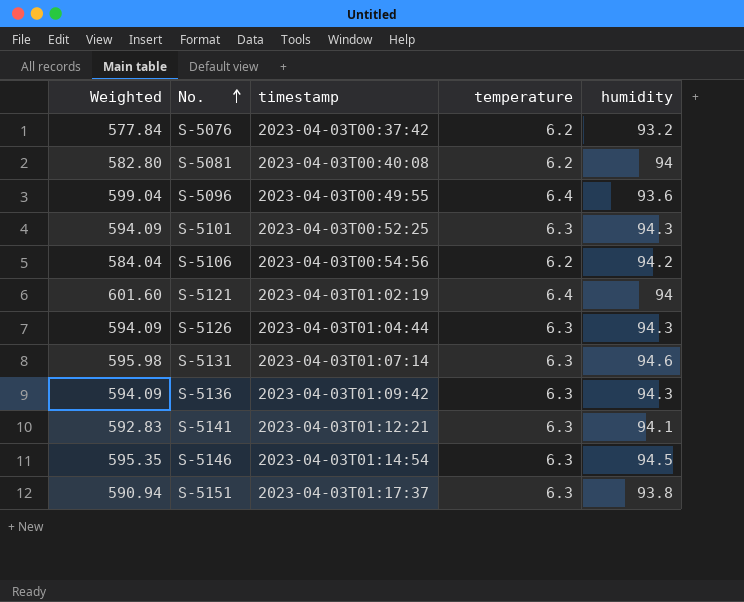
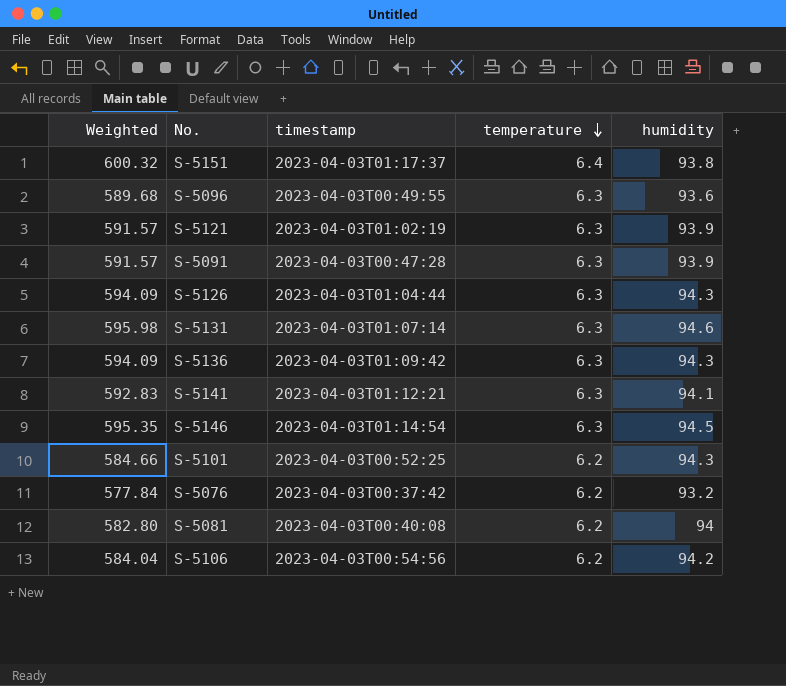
row order: No. ascending -> temperature descending
S-5151 | Weighted: 590.94 -> 600.32
S-5151 | temperature: 6.3 -> 6.4
S-5096 | Weighted: 599.04 -> 589.68
S-5096 | temperature: 6.4 -> 6.3
S-5121 | Weighted: 601.60 -> 591.57
S-5121 | temperature: 6.4 -> 6.3
S-5121 | humidity: 94 -> 93.9
row S-5091: none -> 591.57 | 2023-04-03T00:47:28 | 6.3 | 93.9
S-5101 | Weighted: 594.09 -> 584.66
S-5101 | temperature: 6.3 -> 6.2

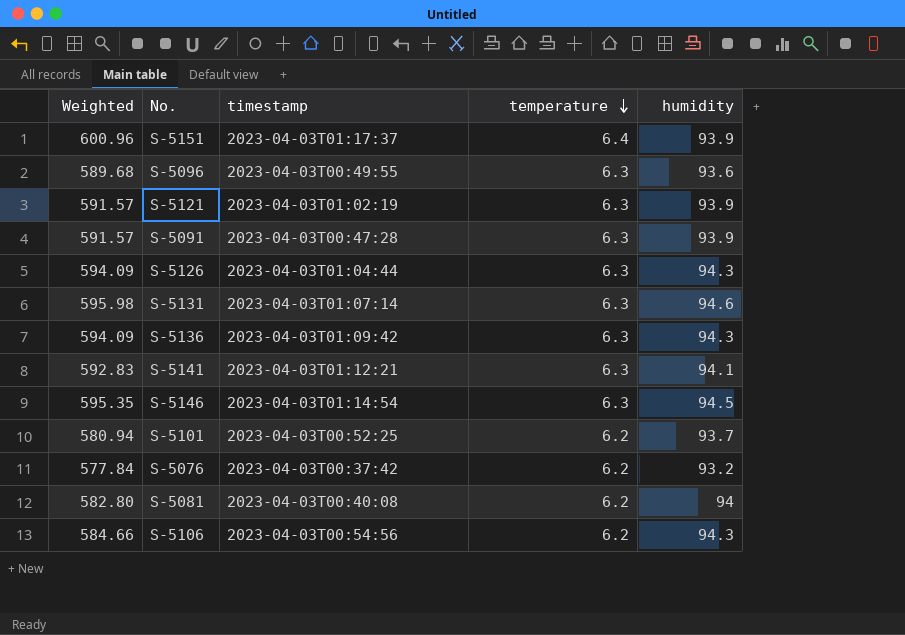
S-5151 | Weighted: 600.32 -> 600.96
S-5151 | humidity: 93.8 -> 93.9
S-5101 | Weighted: 584.66 -> 580.94
S-5101 | humidity: 94.3 -> 93.7
S-5106 | Weighted: 584.04 -> 584.66
S-5106 | humidity: 94.2 -> 94.3

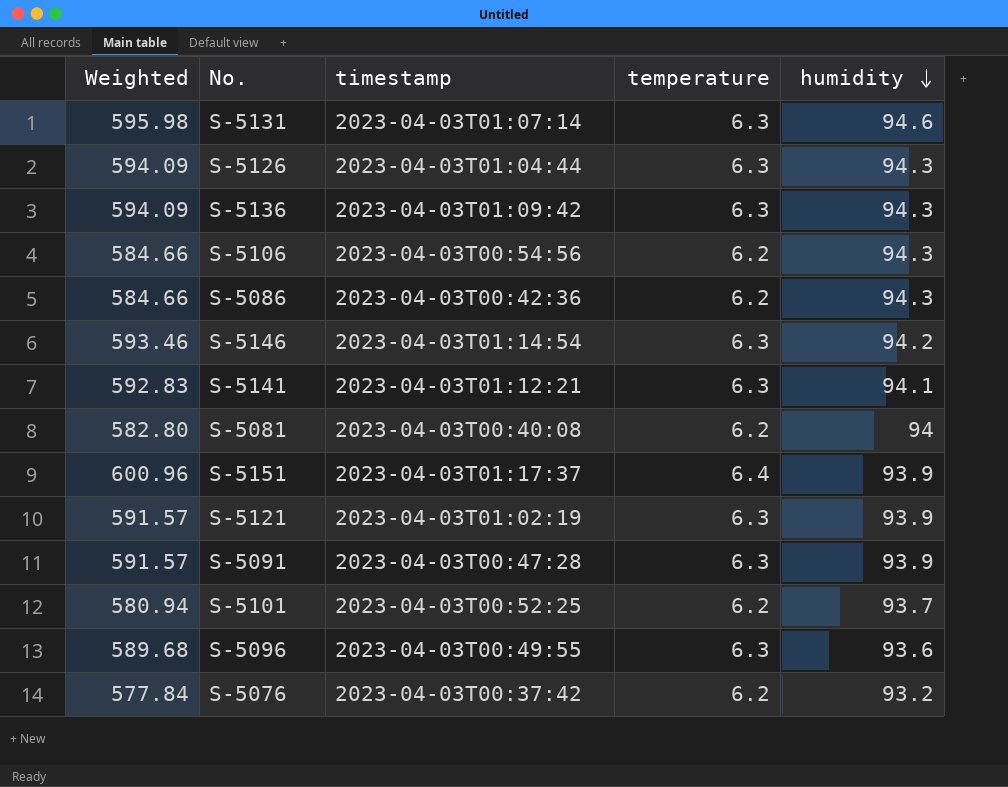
row order: temperature descending -> humidity descending
row S-5086: none -> 584.66 | 2023-04-03T00:42:36 | 6.2 | 94.3
S-5146 | Weighted: 595.35 -> 593.46
S-5146 | humidity: 94.5 -> 94.2

